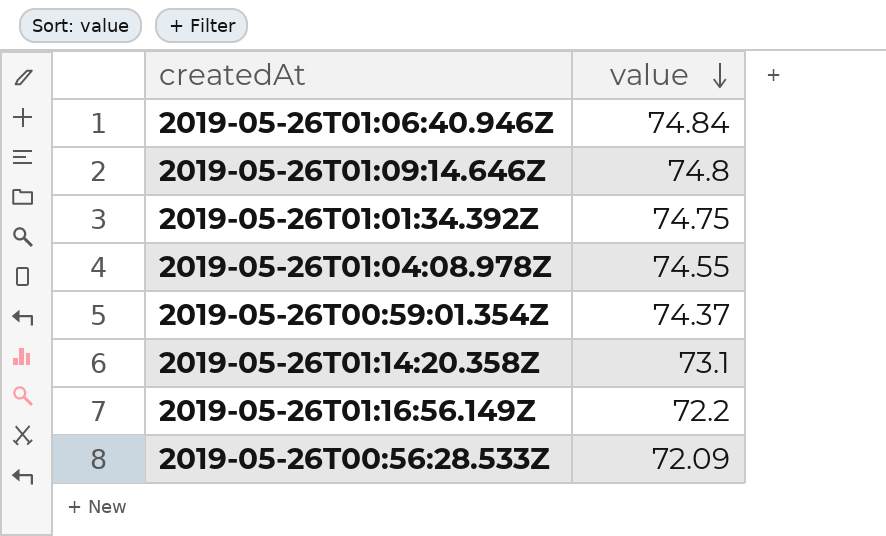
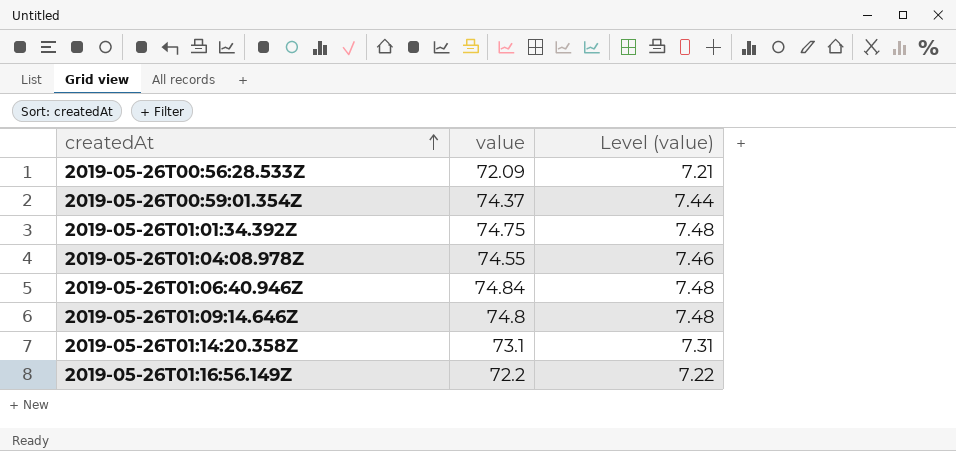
row order: value descending -> createdAt ascending
column Level (value) | formula: none -> [value] * 0.1

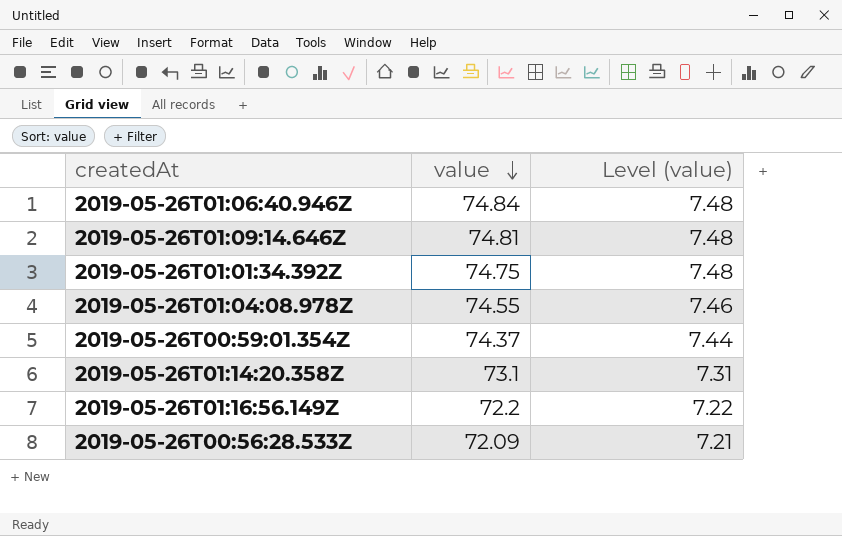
row order: createdAt ascending -> value descending
2019-05-26T01:09:14.646Z | value: 74.8 -> 74.81

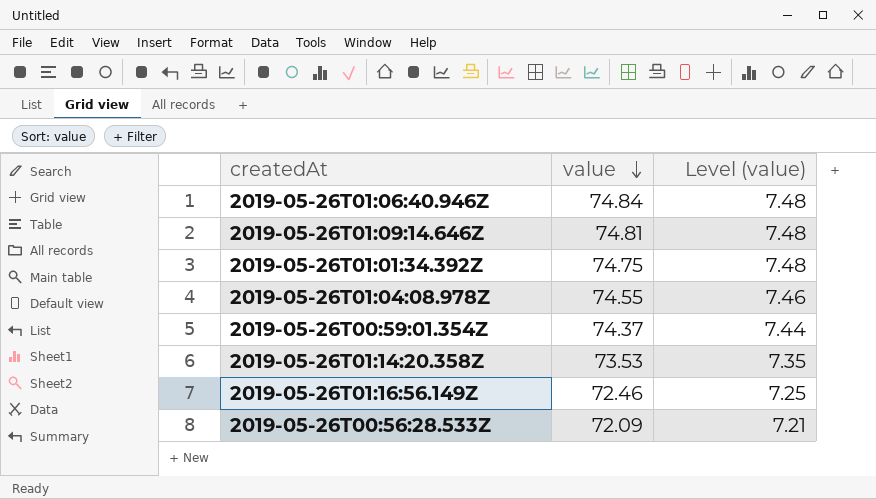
2019-05-26T01:14:20.358Z | value: 73.1 -> 73.53
2019-05-26T01:14:20.358Z | Level (value): 7.31 -> 7.35
2019-05-26T01:16:56.149Z | value: 72.2 -> 72.46
2019-05-26T01:16:56.149Z | Level (value): 7.22 -> 7.25

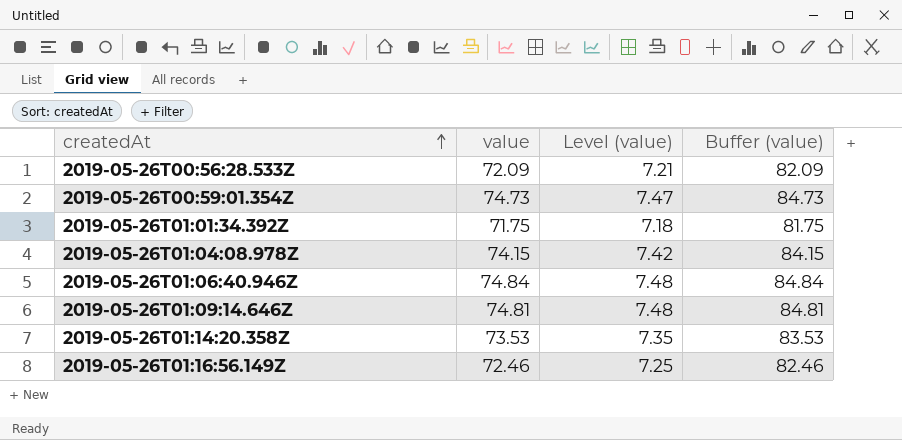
row order: value descending -> createdAt ascending
column Buffer (value) | formula: none -> [value] + 10
2019-05-26T00:59:01.354Z | value: 74.37 -> 74.73
2019-05-26T00:59:01.354Z | Level (value): 7.44 -> 7.47
2019-05-26T01:01:34.392Z | value: 74.75 -> 71.75
2019-05-26T01:01:34.392Z | Level (value): 7.48 -> 7.18
2019-05-26T01:04:08.978Z | value: 74.55 -> 74.15
2019-05-26T01:04:08.978Z | Level (value): 7.46 -> 7.42

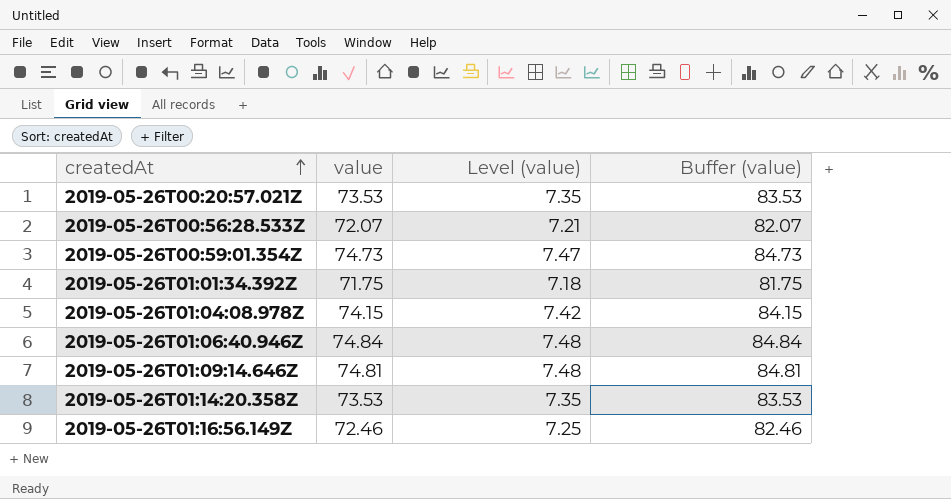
row 2019-05-26T00:20:57.021Z: none -> 73.53 | 7.35 | 83.53
2019-05-26T00:56:28.533Z | value: 72.09 -> 72.07
2019-05-26T00:56:28.533Z | Buffer (value): 82.09 -> 82.07

